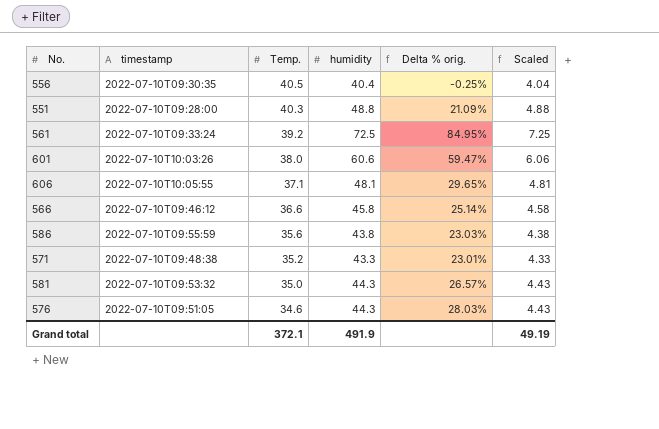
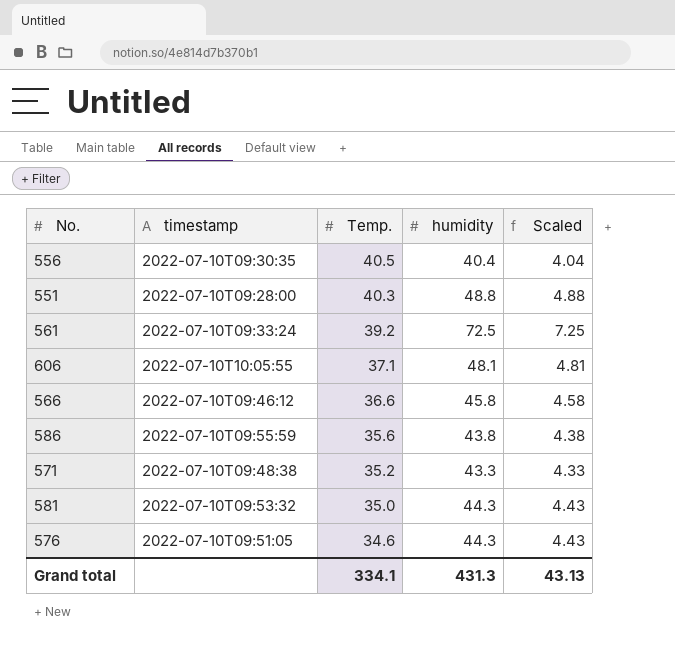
column Delta % orig. | formula: ([humidity] - [Temp.]) / [Temp.] -> none
row 601: 2022-07-10T10:03:26 | 38.0 | 60.6 | 59.47% | 6.06 -> none
Grand total | Temp.: 372.1 -> 334.1
Grand total | humidity: 491.9 -> 431.3
Grand total | Scaled: 49.19 -> 43.13

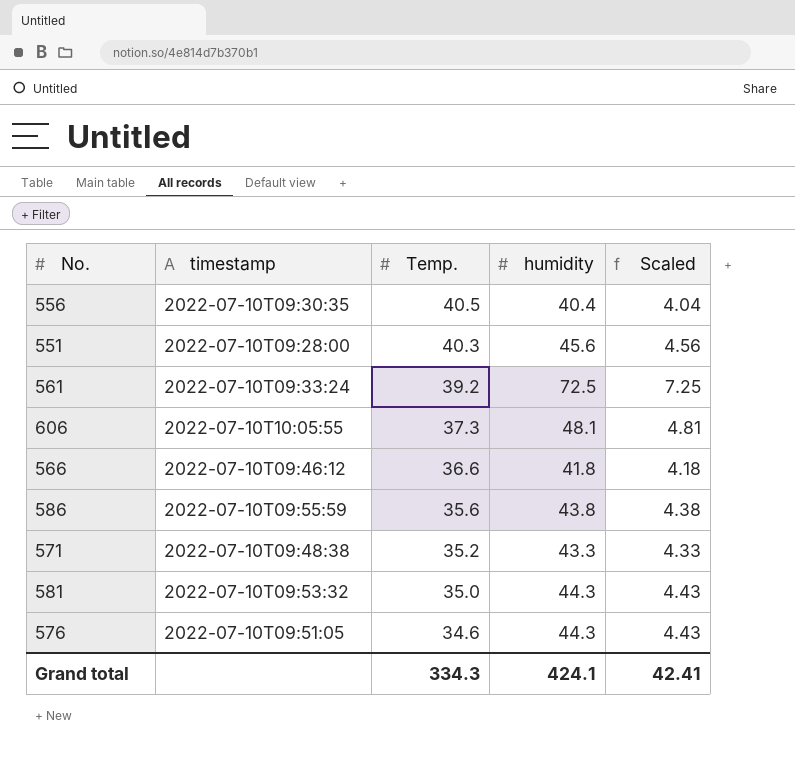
551 | humidity: 48.8 -> 45.6
551 | Scaled: 4.88 -> 4.56
606 | Temp.: 37.1 -> 37.3
566 | humidity: 45.8 -> 41.8
566 | Scaled: 4.58 -> 4.18
Grand total | Temp.: 334.1 -> 334.3
Grand total | humidity: 431.3 -> 424.1
Grand total | Scaled: 43.13 -> 42.41

